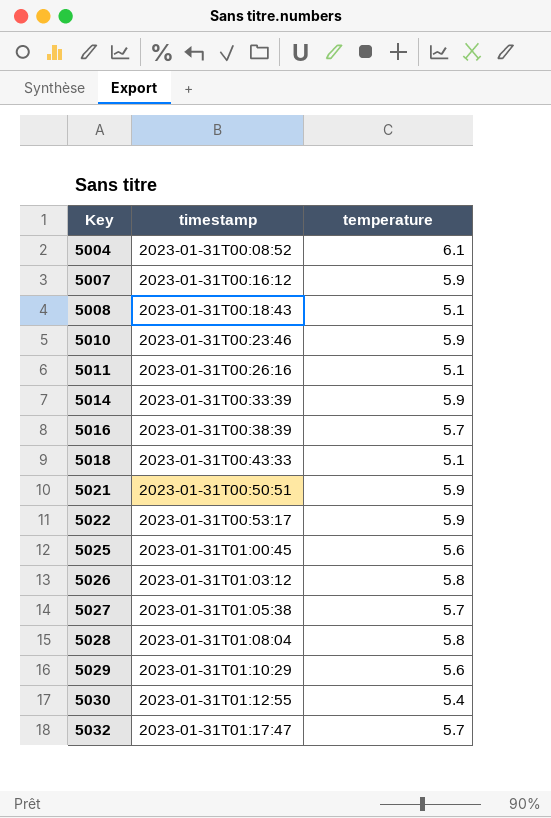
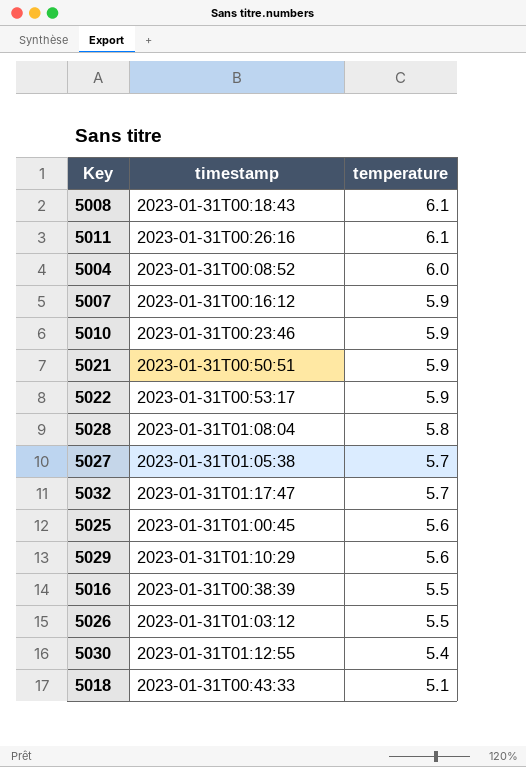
row order: Key ascending -> temperature descending
row 5014: 2023-01-31T00:33:39 | 5.9 -> none
5008 | temperature: 5.1 -> 6.1
5011 | temperature: 5.1 -> 6.1
5004 | temperature: 6.1 -> 6.0
5016 | temperature: 5.7 -> 5.5
5026 | temperature: 5.8 -> 5.5

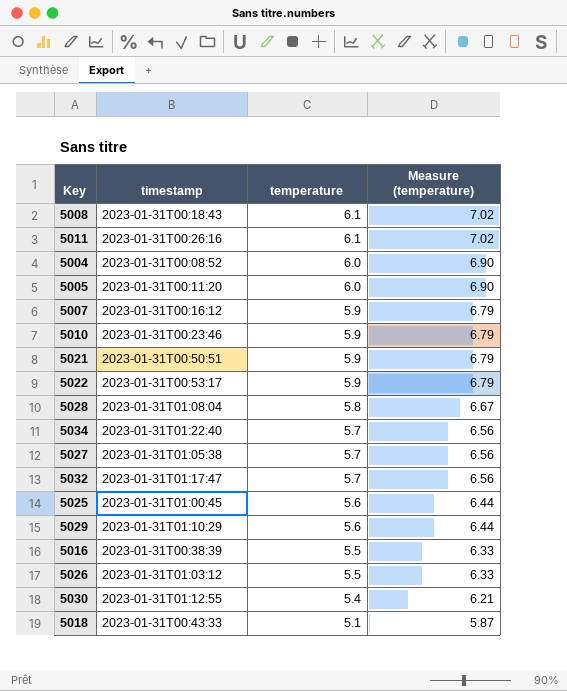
column Measure (temperature) | formula: none -> [temperature] * 1.15
row 5005: none -> 2023-01-31T00:11:20 | 6.0 | 6.90
row 5034: none -> 2023-01-31T01:22:40 | 5.7 | 6.56

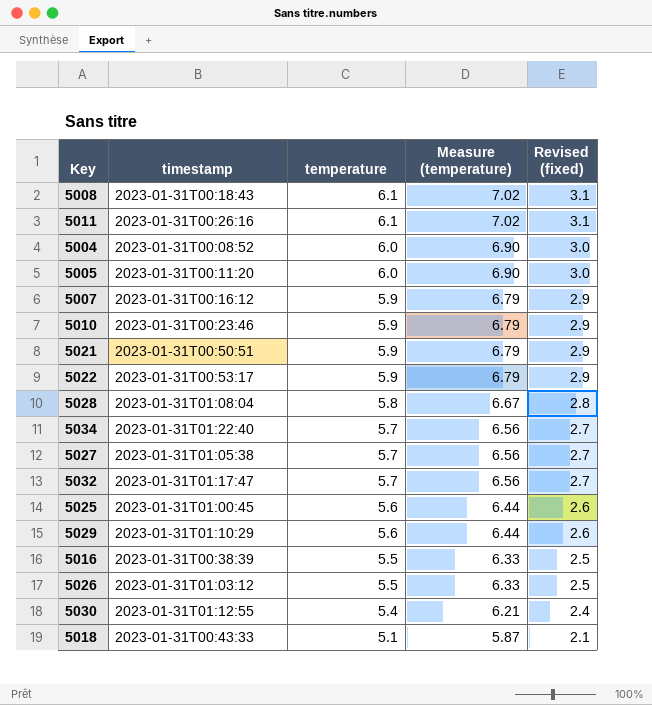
column Revised (fixed) | formula: none -> [temperature] - 3

